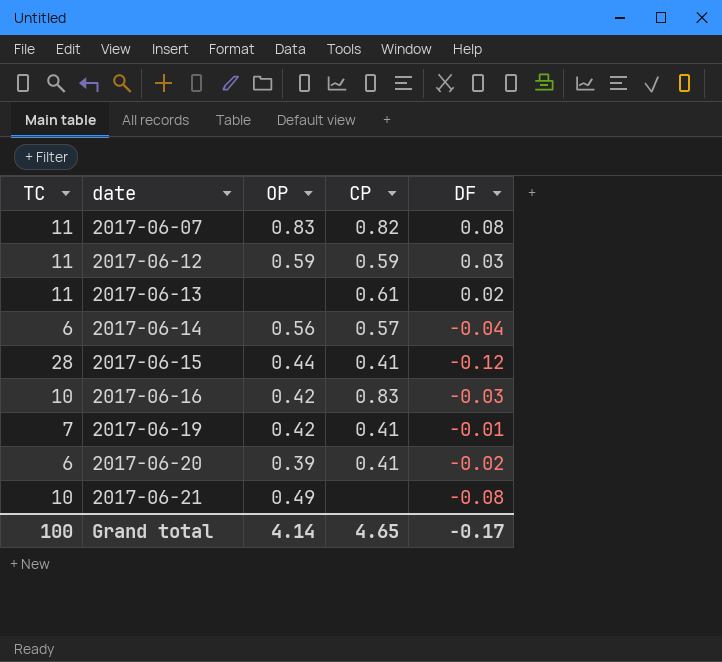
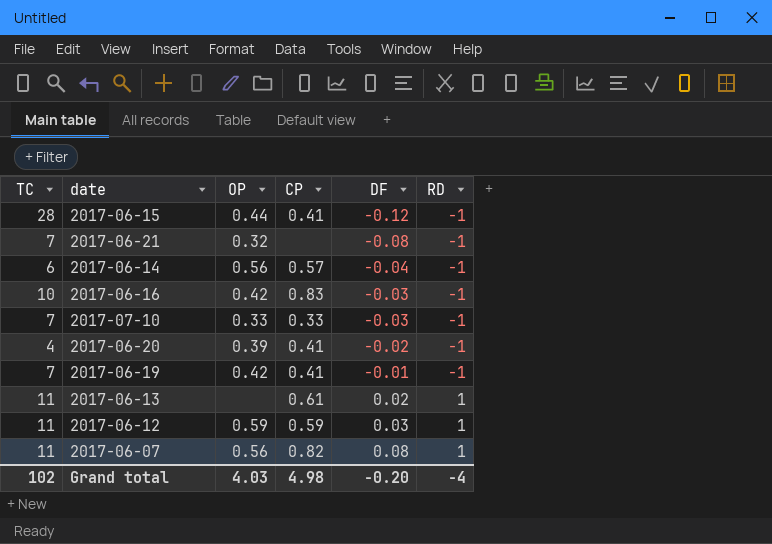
row order: date ascending -> DF ascending
column RD | position: none -> 6
2017-06-21 | TC: 10 -> 7
2017-06-21 | OP: 0.49 -> 0.32
row 2017-07-10: none -> 7 | 0.33 | 0.33 | -0.03 | -1
2017-06-20 | TC: 6 -> 4
2017-06-07 | OP: 0.83 -> 0.56
Grand total | TC: 100 -> 102
Grand total | OP: 4.14 -> 4.03
Grand total | CP: 4.65 -> 4.98
Grand total | DF: -0.17 -> -0.20

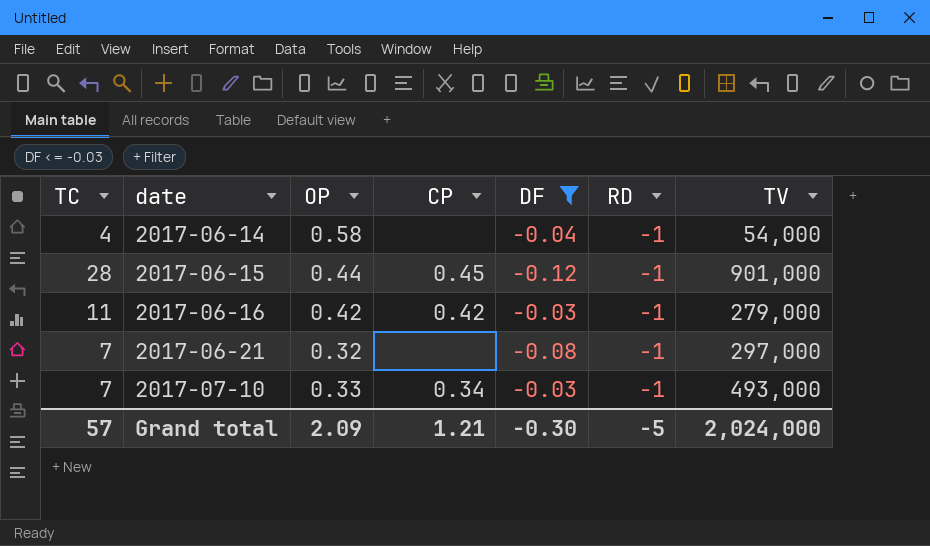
filter: none -> DF <= -0.03
row order: DF ascending -> date ascending
column TV | position: none -> 7
2017-06-14 | TC: 6 -> 4
2017-06-14 | OP: 0.56 -> 0.58
2017-06-14 | CP: 0.57 -> none
2017-06-15 | CP: 0.41 -> 0.45
2017-06-16 | TC: 10 -> 11
2017-06-16 | CP: 0.83 -> 0.42
2017-07-10 | CP: 0.33 -> 0.34
Grand total | TC: 102 -> 57
Grand total | OP: 4.03 -> 2.09
Grand total | CP: 4.98 -> 1.21
Grand total | DF: -0.20 -> -0.30
Grand total | RD: -4 -> -5

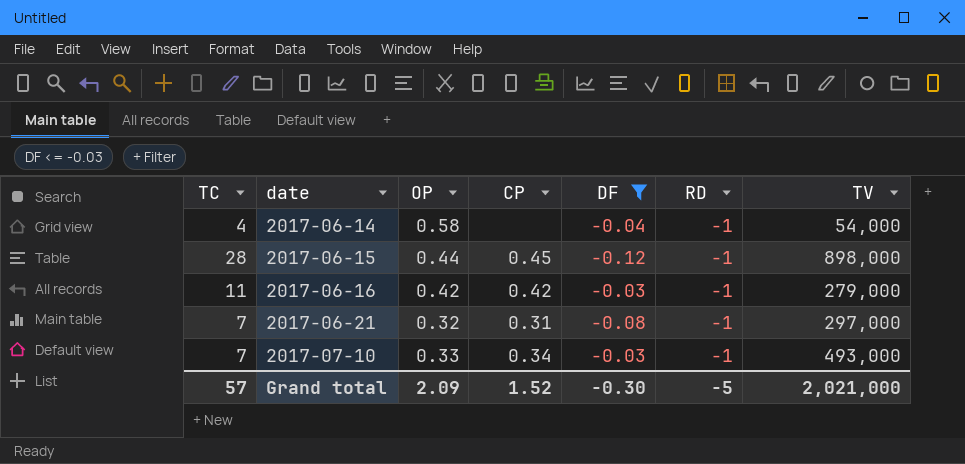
2017-06-15 | TV: 901,000 -> 898,000
2017-06-21 | CP: none -> 0.31
Grand total | CP: 1.21 -> 1.52
Grand total | TV: 2,024,000 -> 2,021,000

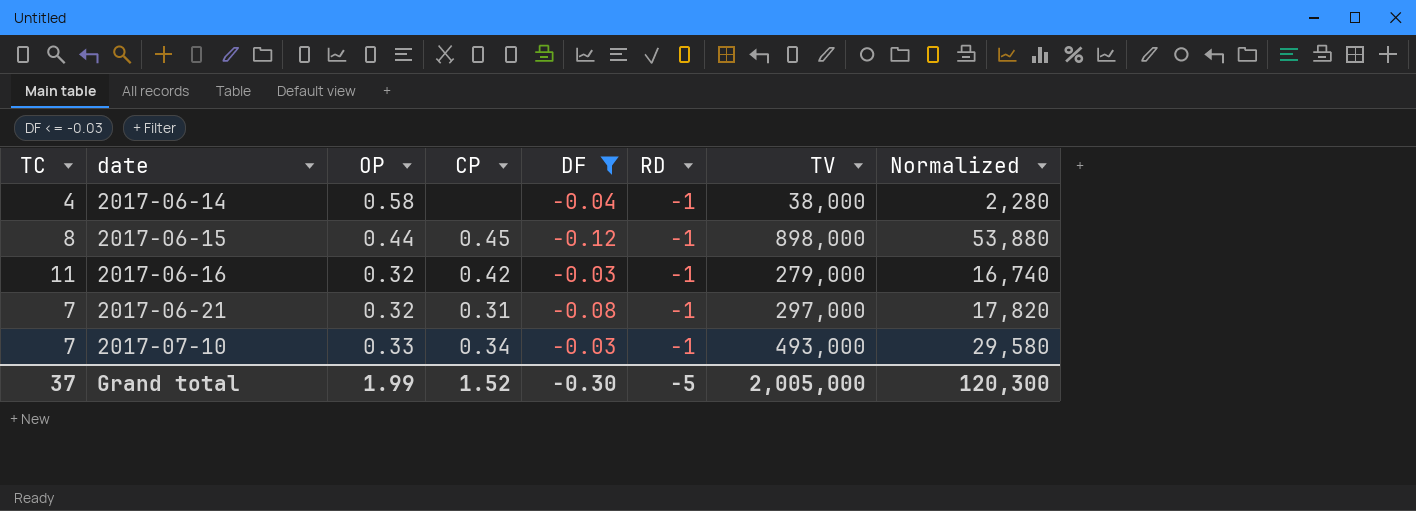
column Normalized | formula: none -> [TV] * 0.06
2017-06-14 | TV: 54,000 -> 38,000
2017-06-15 | TC: 28 -> 8
2017-06-16 | OP: 0.42 -> 0.32
Grand total | TC: 57 -> 37
Grand total | OP: 2.09 -> 1.99
Grand total | TV: 2,021,000 -> 2,005,000

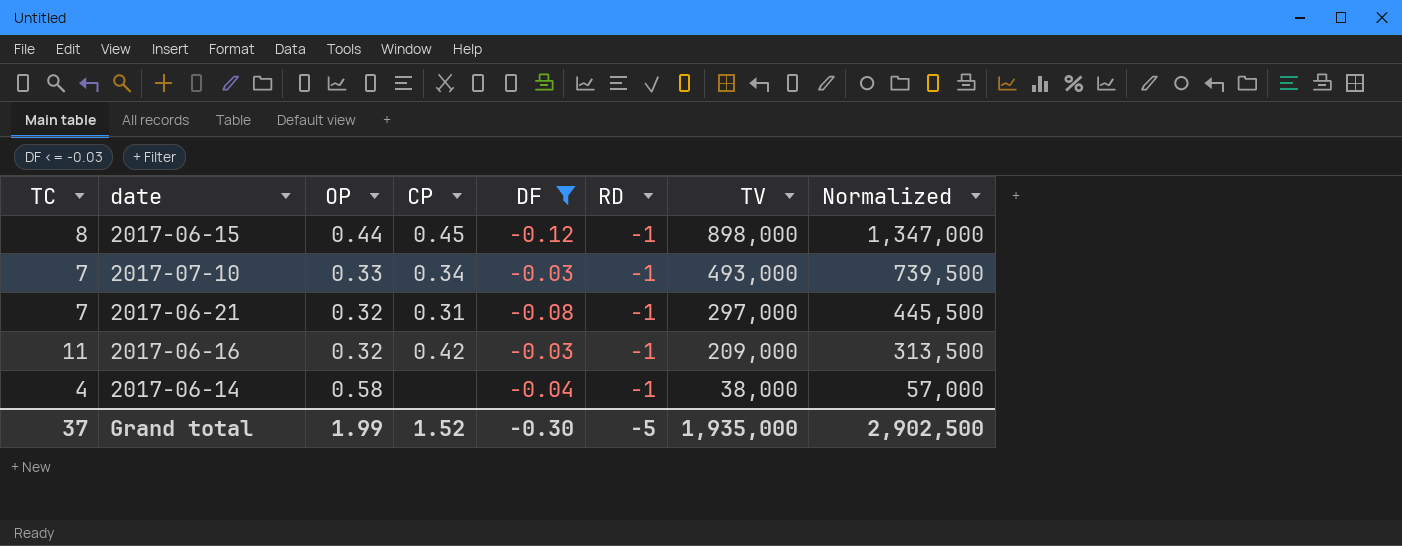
row order: date ascending -> TV descending
column Normalized | formula: [TV] * 0.06 -> [TV] * 1.5
2017-06-16 | TV: 279,000 -> 209,000
Grand total | TV: 2,005,000 -> 1,935,000
Grand total | Normalized: 120,300 -> 2,902,500

